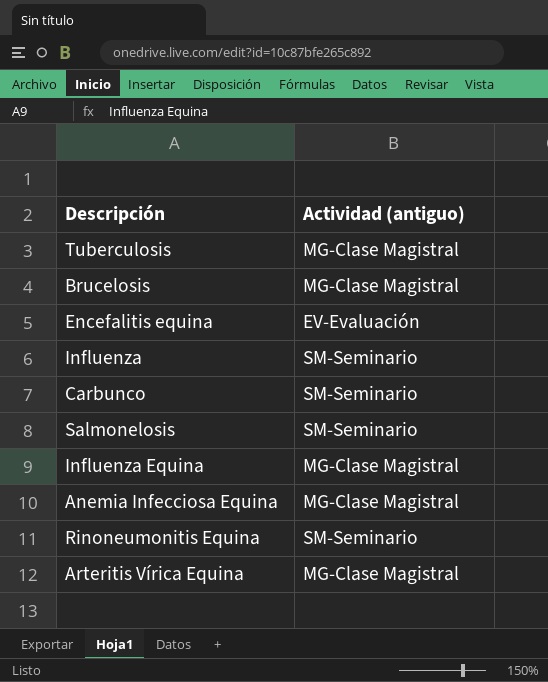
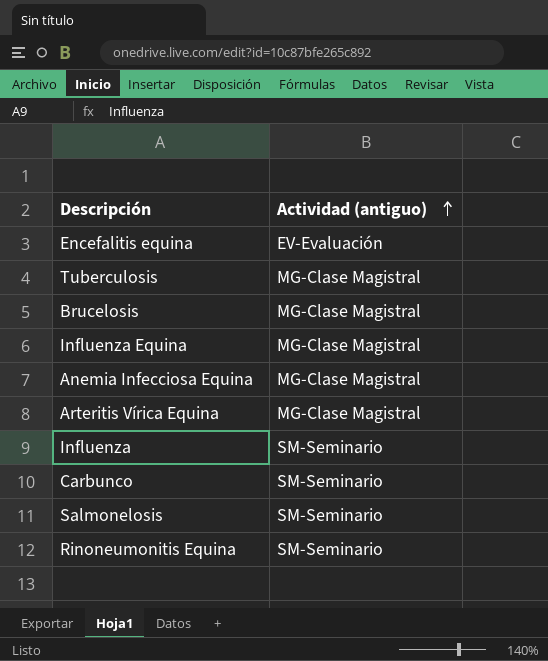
row order: none -> Actividad (antiguo) ascending

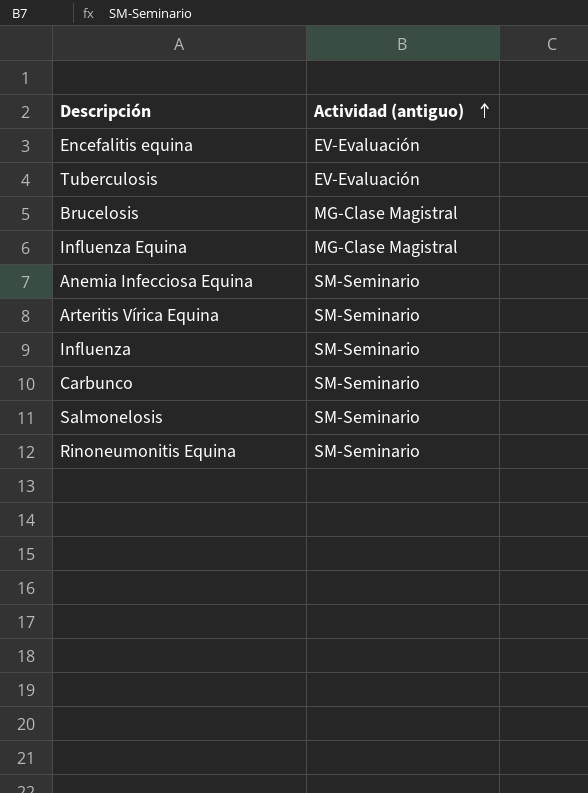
Tuberculosis | Actividad (antiguo): MG-Clase Magistral -> EV-Evaluación
Anemia Infecciosa Equina | Actividad (antiguo): MG-Clase Magistral -> SM-Seminario
Arteritis Vírica Equina | Actividad (antiguo): MG-Clase Magistral -> SM-Seminario

